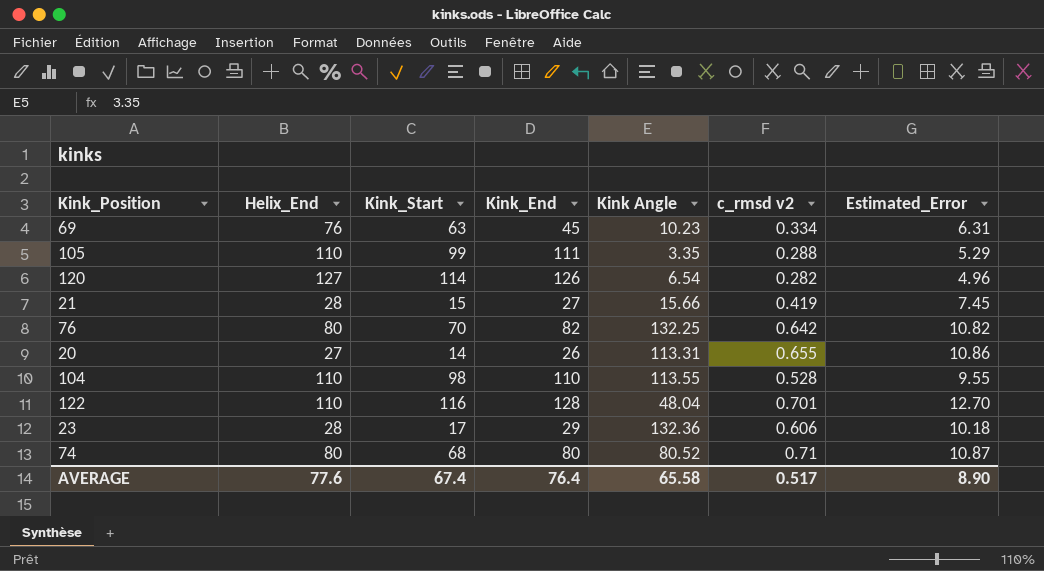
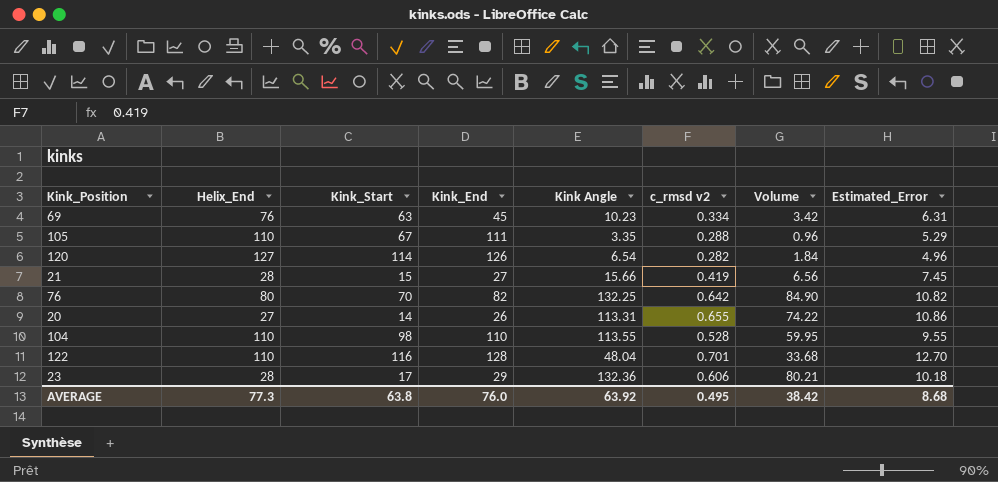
column Volume | formula: none -> [Kink Angle] * [c_rmsd v2]
row 74: 80 | 68 | 80 | 80.52 | 0.71 | 10.87 -> none
105 | Kink_Start: 99 -> 67
AVERAGE | Helix_End: 77.6 -> 77.3
AVERAGE | Kink_Start: 67.4 -> 63.8
AVERAGE | Kink_End: 76.4 -> 76.0
AVERAGE | Kink Angle: 65.58 -> 63.92
AVERAGE | c_rmsd v2: 0.517 -> 0.495
AVERAGE | Estimated_Error: 8.90 -> 8.68

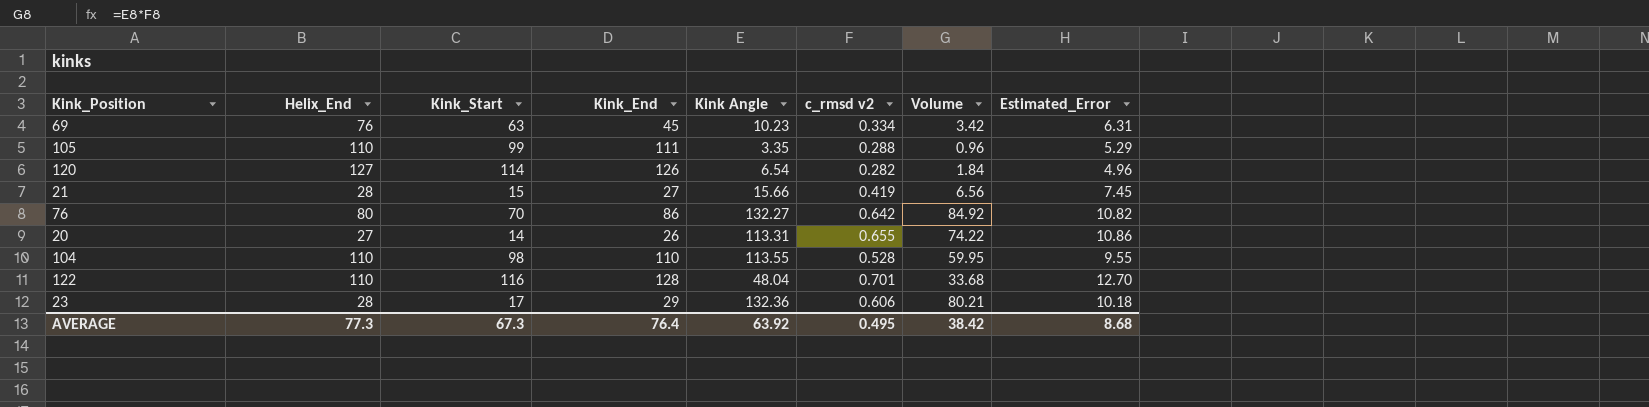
105 | Kink_Start: 67 -> 99
76 | Kink_End: 82 -> 86
76 | Kink Angle: 132.25 -> 132.27
76 | Volume: 84.90 -> 84.92
AVERAGE | Kink_Start: 63.8 -> 67.3
AVERAGE | Kink_End: 76.0 -> 76.4

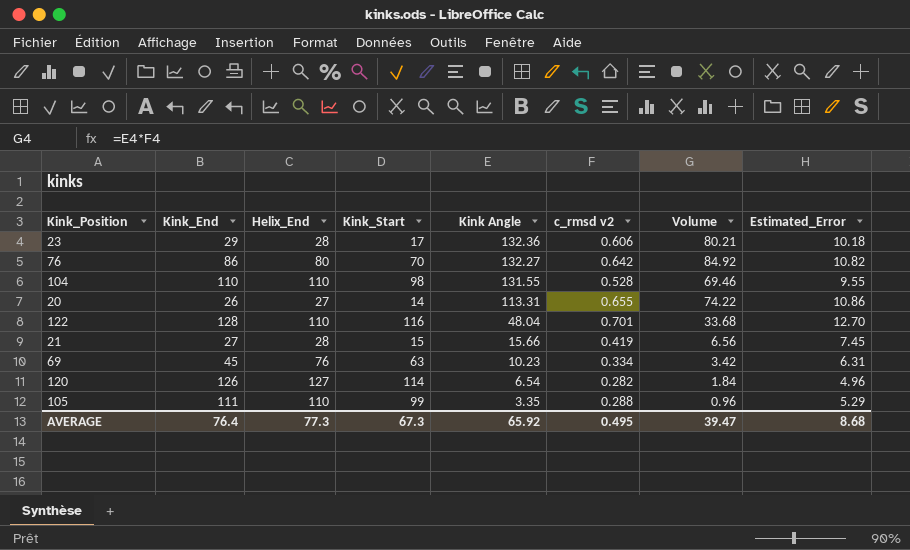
row order: none -> Kink Angle descending
column Kink_End | position: 4 -> 2
104 | Kink Angle: 113.55 -> 131.55
104 | Volume: 59.95 -> 69.46
AVERAGE | Kink Angle: 63.92 -> 65.92
AVERAGE | Volume: 38.42 -> 39.47

